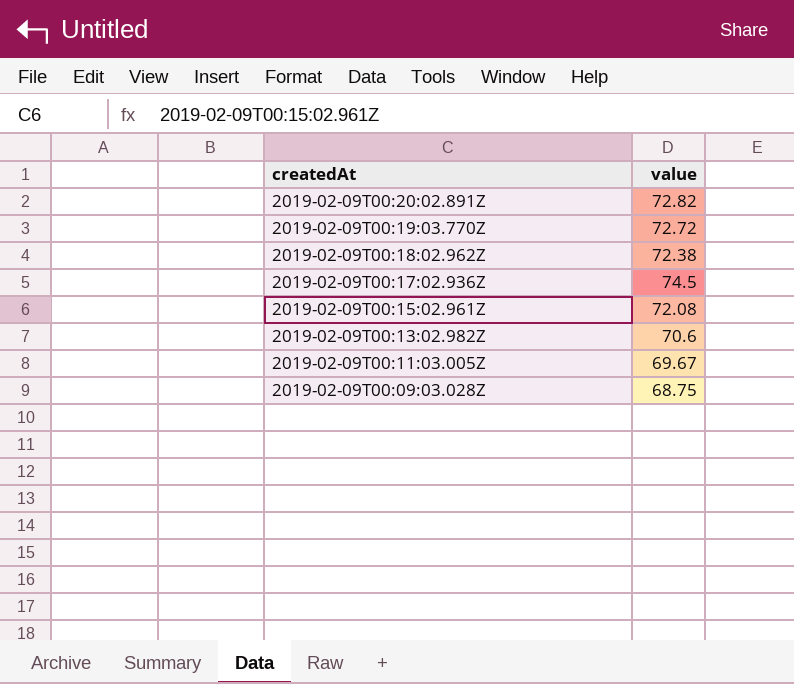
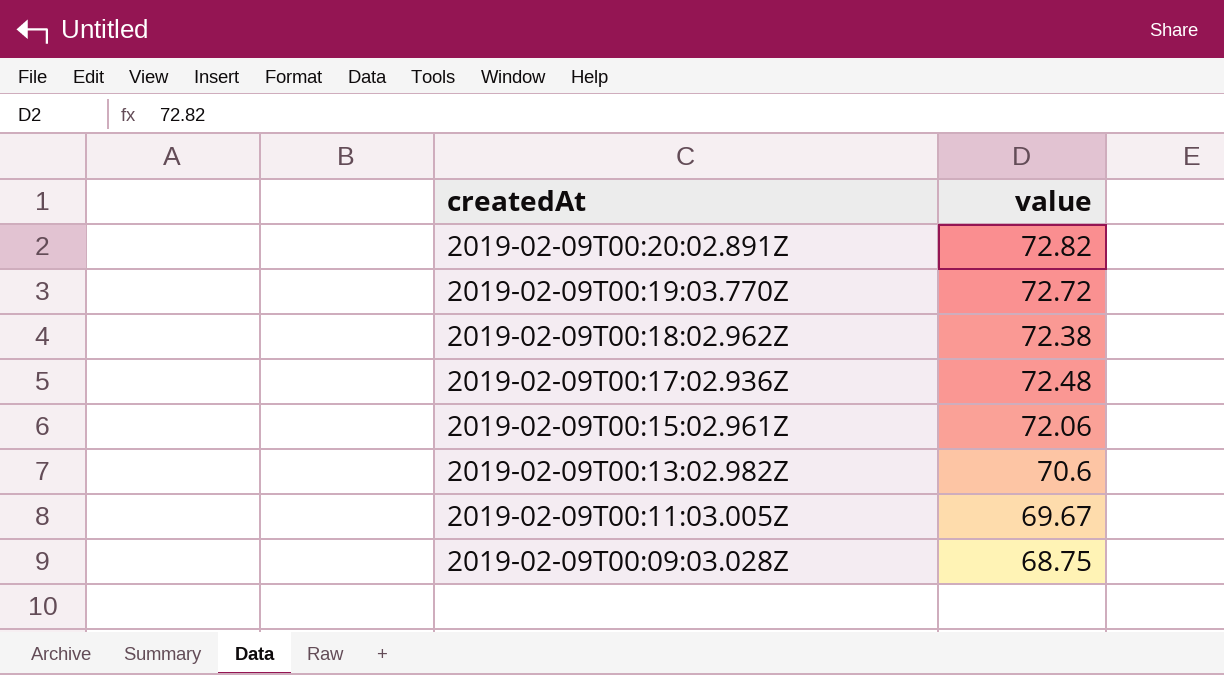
2019-02-09T00:17:02.936Z | value: 74.5 -> 72.48
2019-02-09T00:15:02.961Z | value: 72.08 -> 72.06

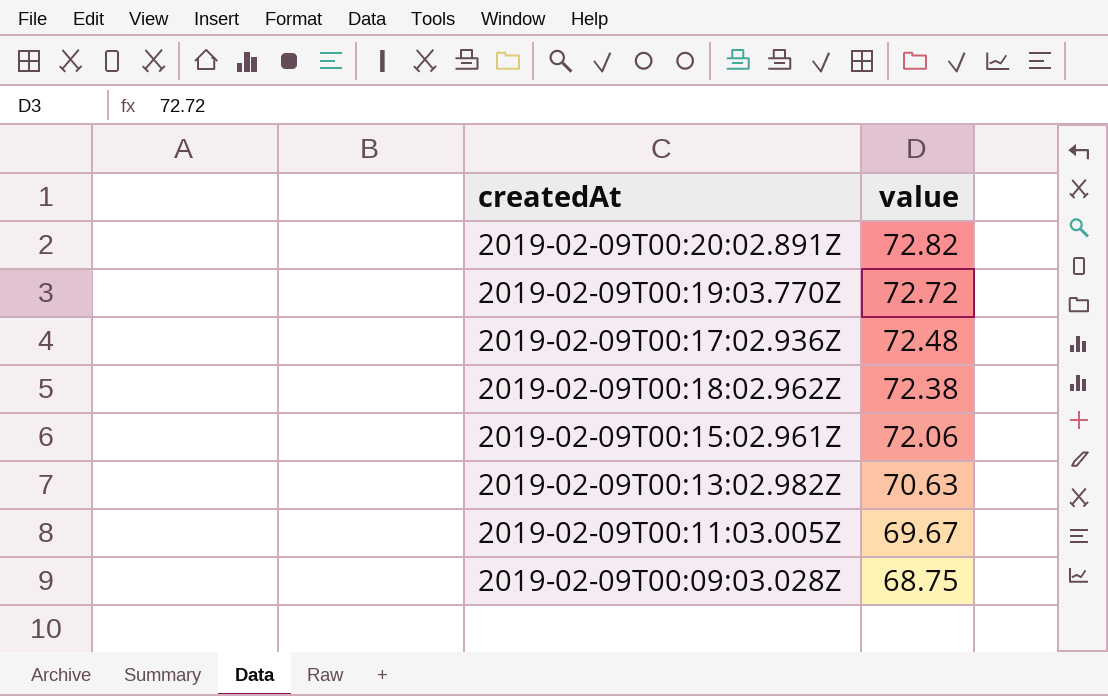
row order: createdAt descending -> value descending
2019-02-09T00:13:02.982Z | value: 70.6 -> 70.63

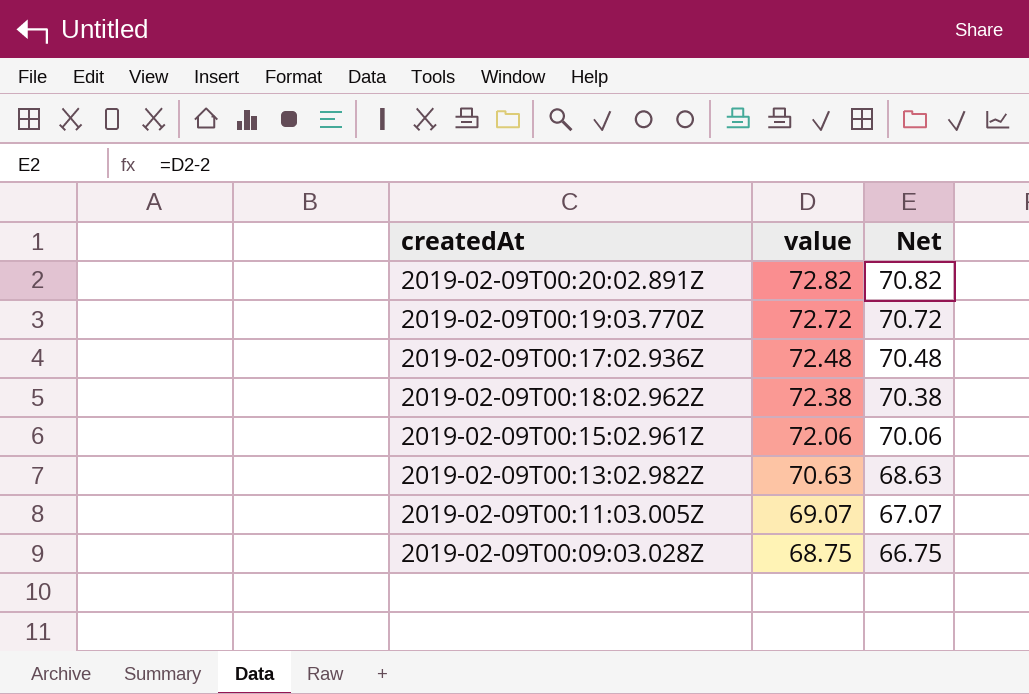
column Net | formula: none -> [value] - 2
2019-02-09T00:11:03.005Z | value: 69.67 -> 69.07

